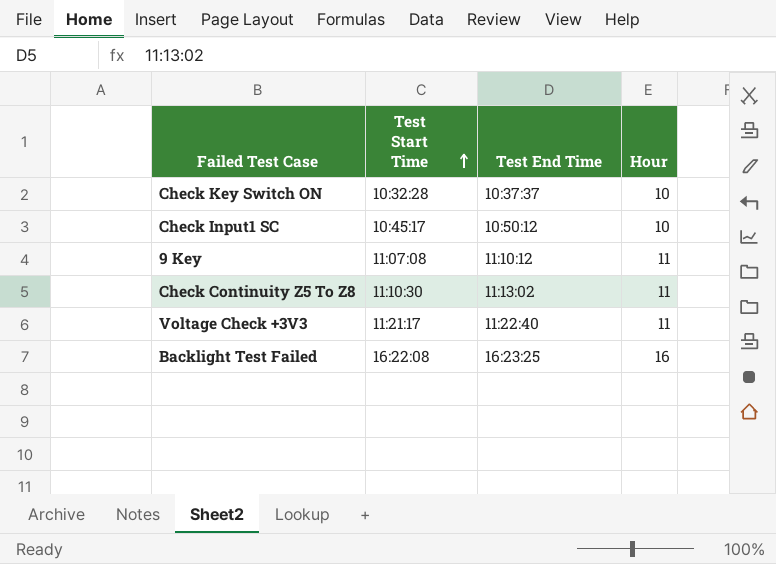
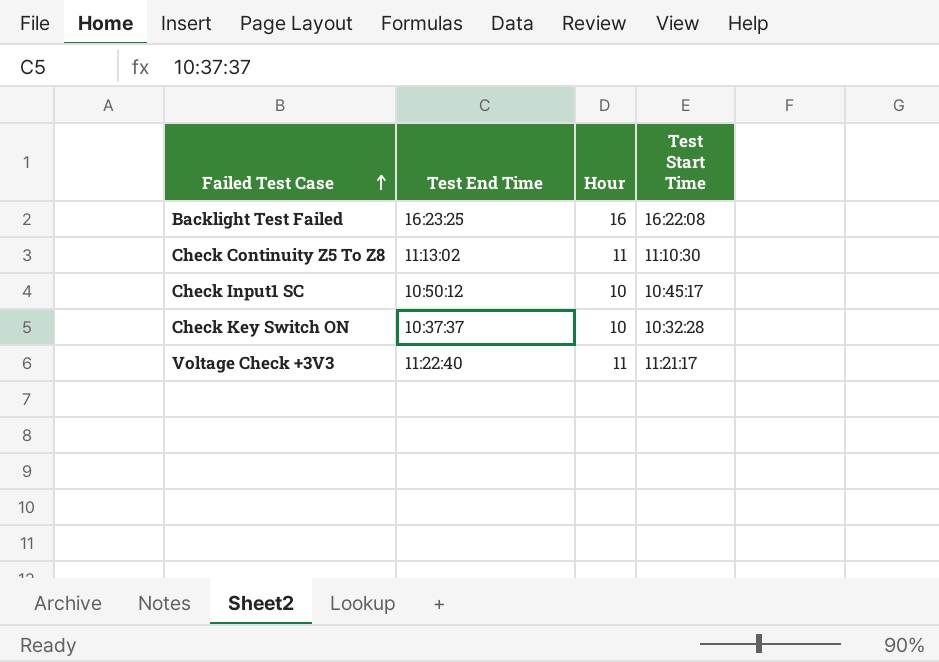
row order: Test Start Time ascending -> Failed Test Case ascending
column Test Start Time | position: 2 -> 4
row 9 Key: 11:07:08 | 11:10:12 | 11 -> none

